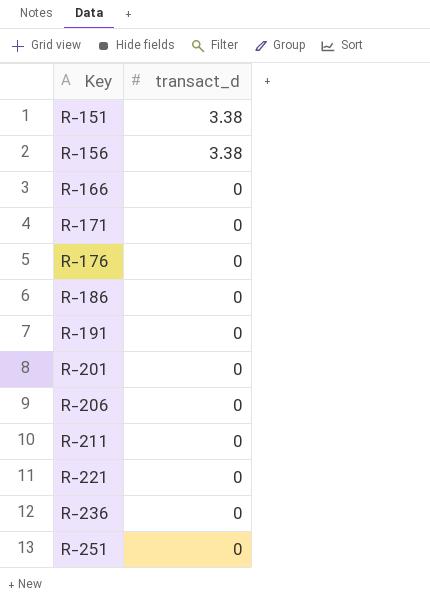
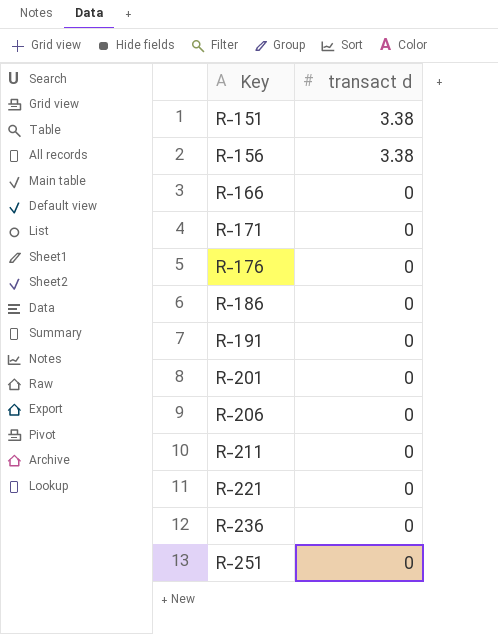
column name: transact_d -> transact d

